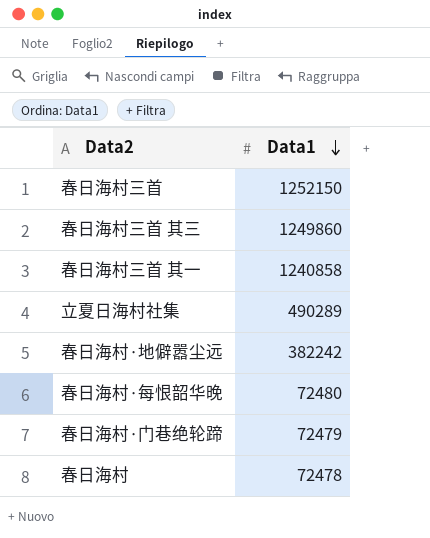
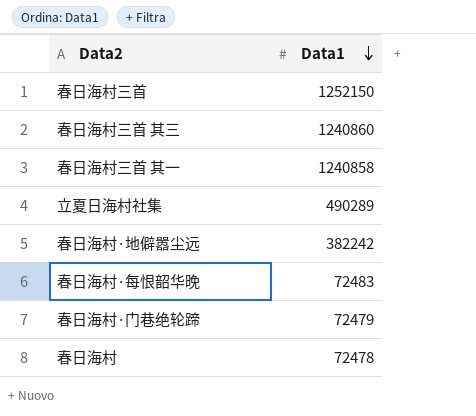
春日海村三首 其三 | Data1: 1249860 -> 1240860
春日海村·每恨韶华晚 | Data1: 72480 -> 72483

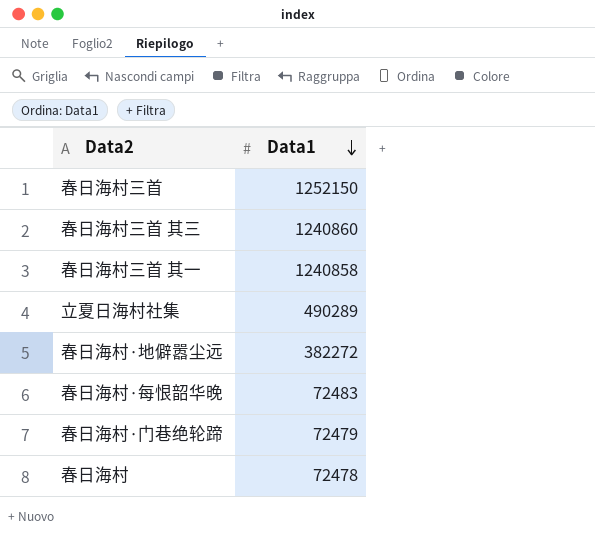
春日海村·地僻嚣尘远 | Data1: 382242 -> 382272

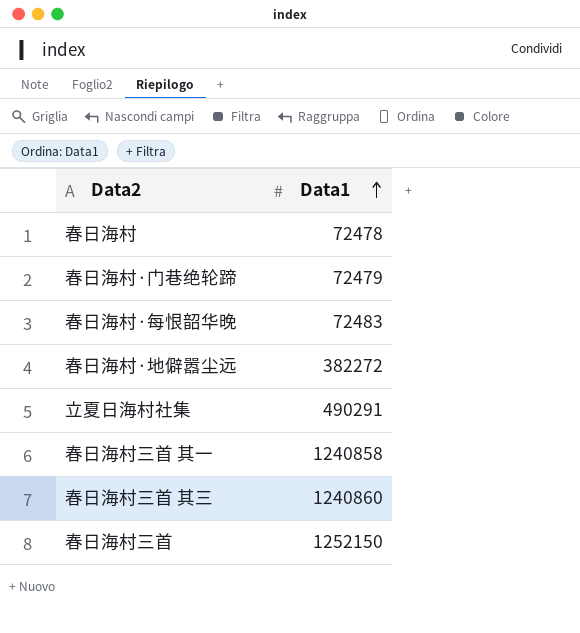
row order: Data1 descending -> Data1 ascending
立夏日海村社集 | Data1: 490289 -> 490291

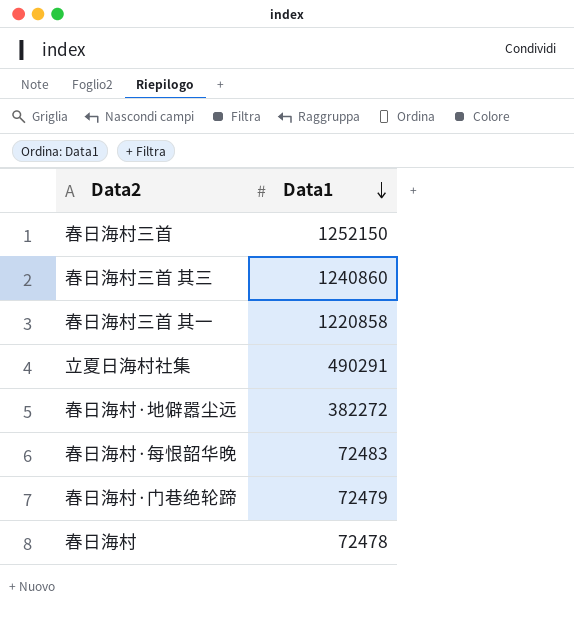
row order: Data1 ascending -> Data1 descending
春日海村三首 其一 | Data1: 1240858 -> 1220858

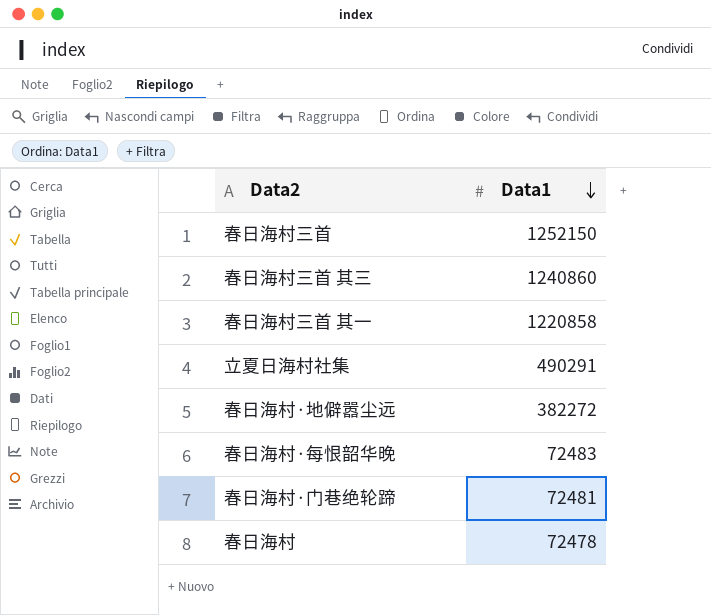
春日海村·门巷绝轮蹄 | Data1: 72479 -> 72481

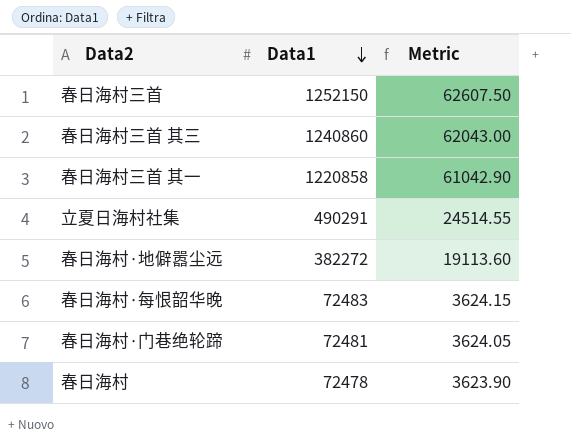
column Metric | formula: none -> [Data1] * 0.05

